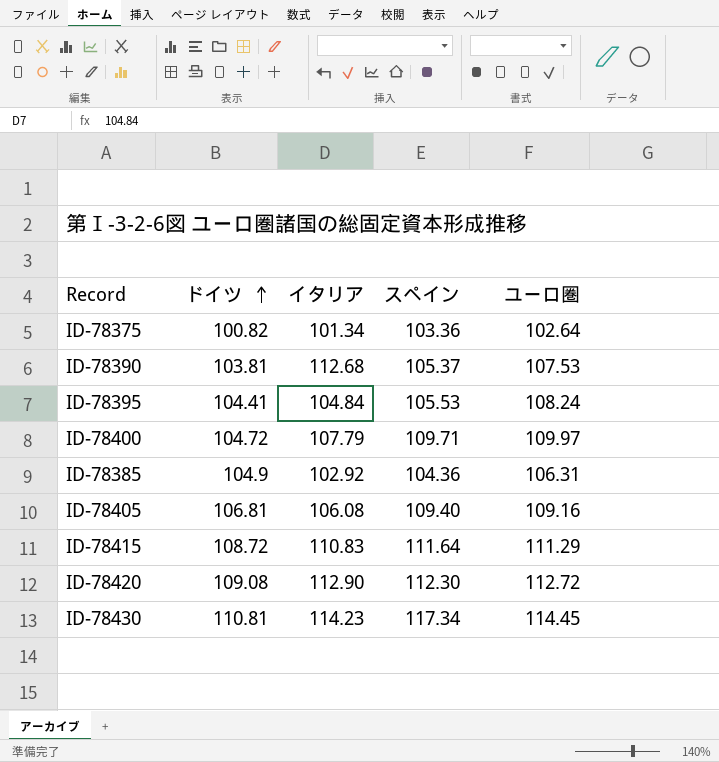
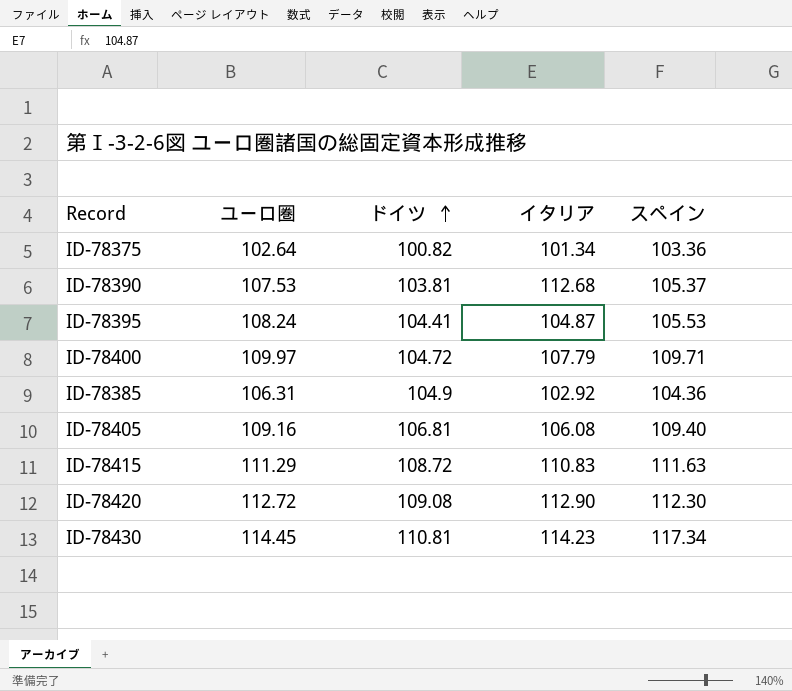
column ユーロ圏 | position: 5 -> 2
ID-78395 | イタリア: 104.84 -> 104.87
ID-78415 | スペイン: 111.64 -> 111.63

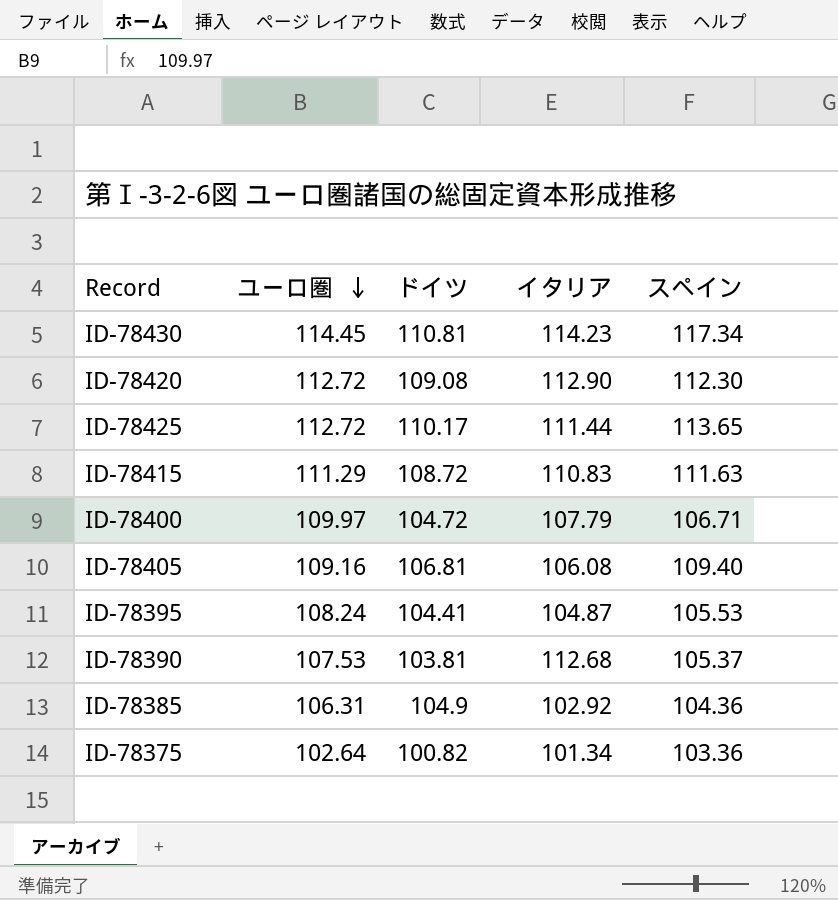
row order: ドイツ ascending -> ユーロ圏 descending
row ID-78425: none -> 112.72 | 110.17 | 111.44 | 113.65
ID-78400 | スペイン: 109.71 -> 106.71

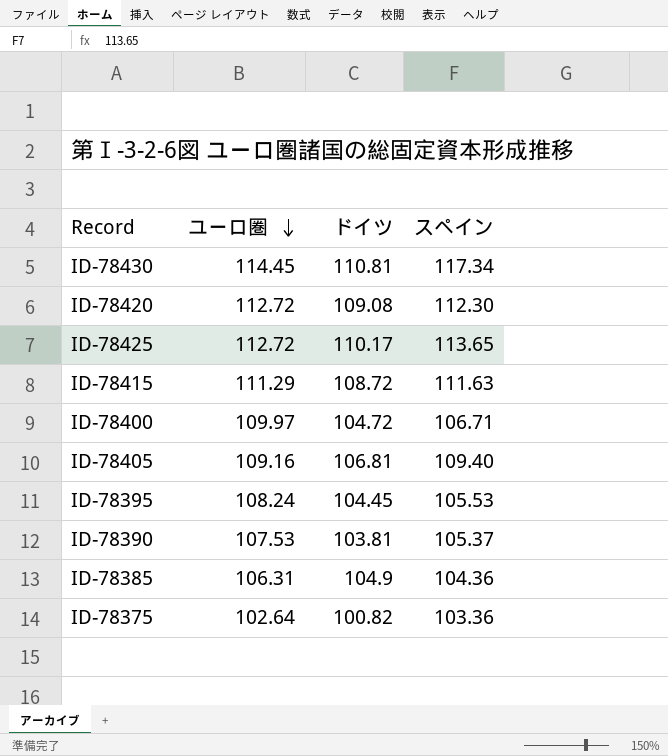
column イタリア | position: 4 -> none
ID-78395 | ドイツ: 104.41 -> 104.45

